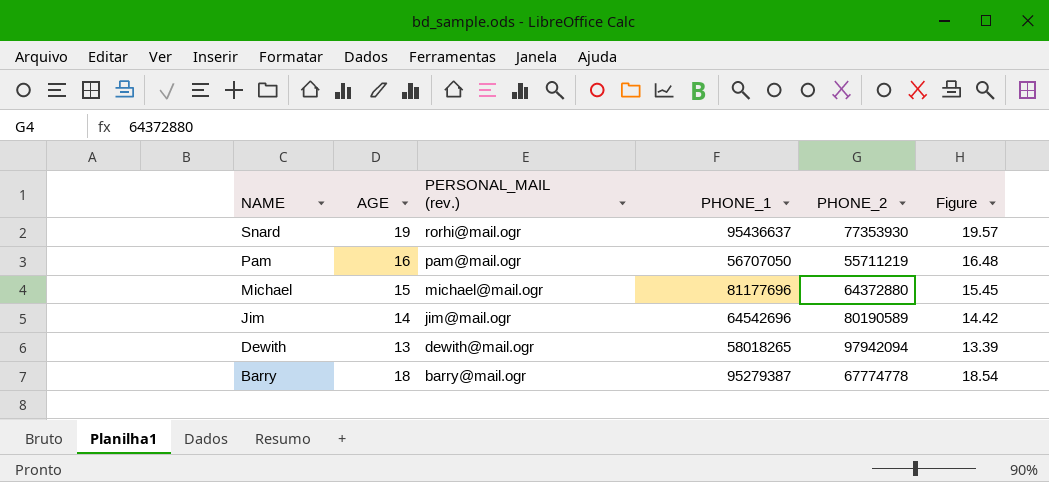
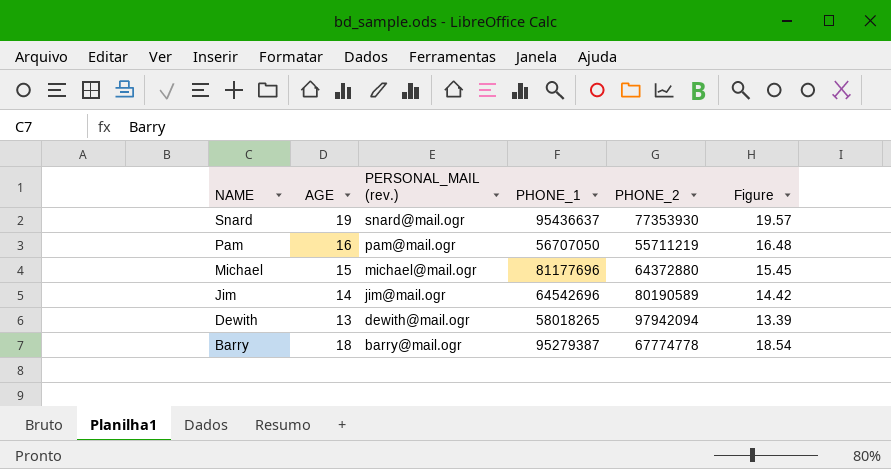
Snard | PERSONAL_MAIL (rev.): rorhi@mail.ogr -> snard@mail.ogr

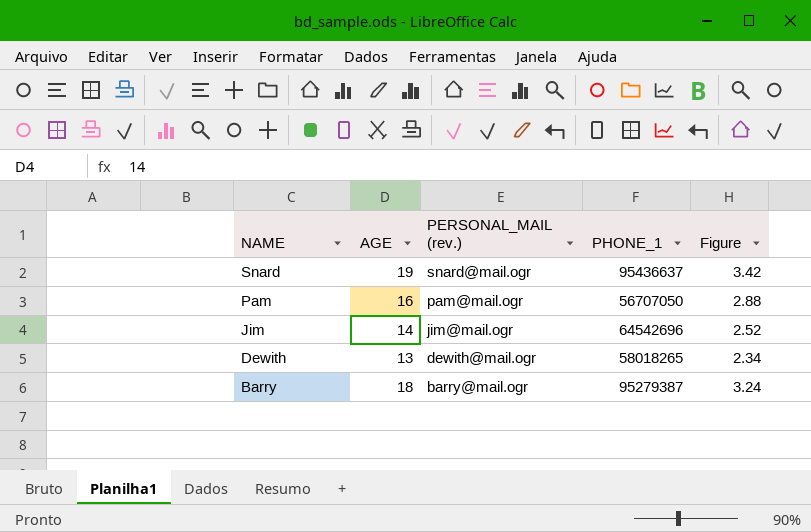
column PHONE_2 | position: 5 -> none
column Figure | formula: [AGE] * 1.03 -> [AGE] * 0.18
row Michael: 15 | michael@mail.ogr | 81177696 | 64372880 | 15.45 -> none

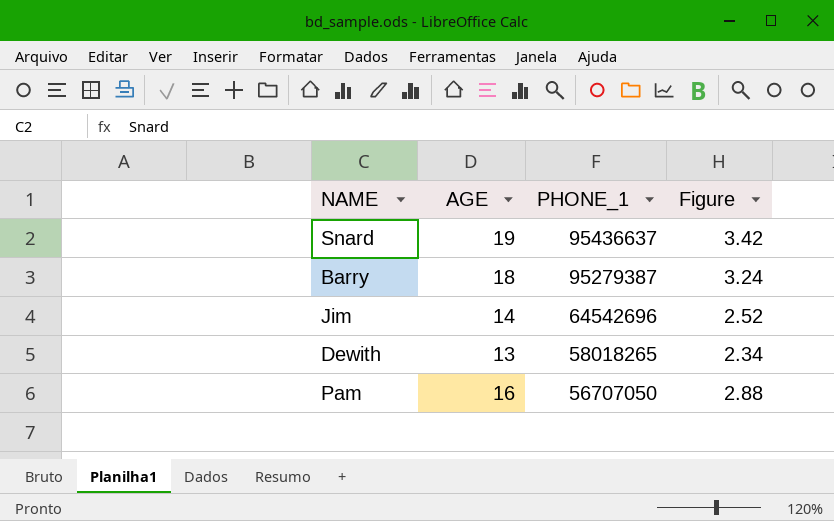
row order: NAME descending -> PHONE_1 descending
column PERSONAL_MAIL (rev.) | position: 3 -> none

